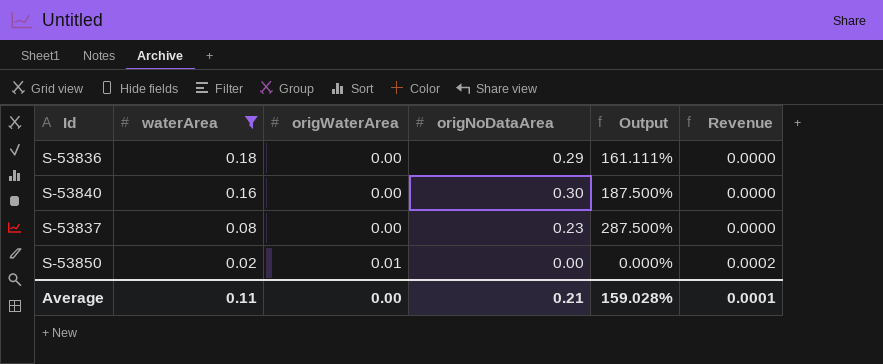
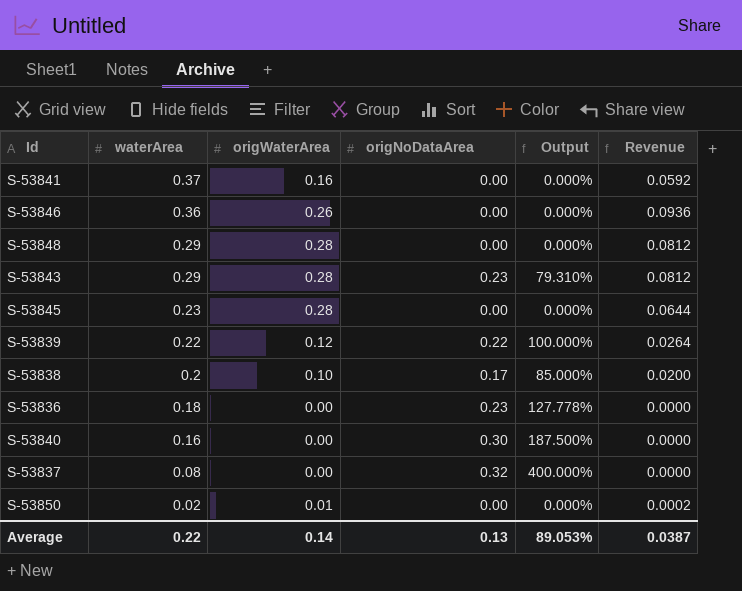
filter: waterArea <= 0.18 -> none
S-53836 | origNoDataArea: 0.29 -> 0.23
S-53836 | Output: 161.111% -> 127.778%
S-53837 | origNoDataArea: 0.23 -> 0.32
S-53837 | Output: 287.500% -> 400.000%
Average | waterArea: 0.11 -> 0.22
Average | origWaterArea: 0.00 -> 0.14
Average | origNoDataArea: 0.21 -> 0.13
Average | Output: 159.028% -> 89.053%
Average | Revenue: 0.0001 -> 0.0387

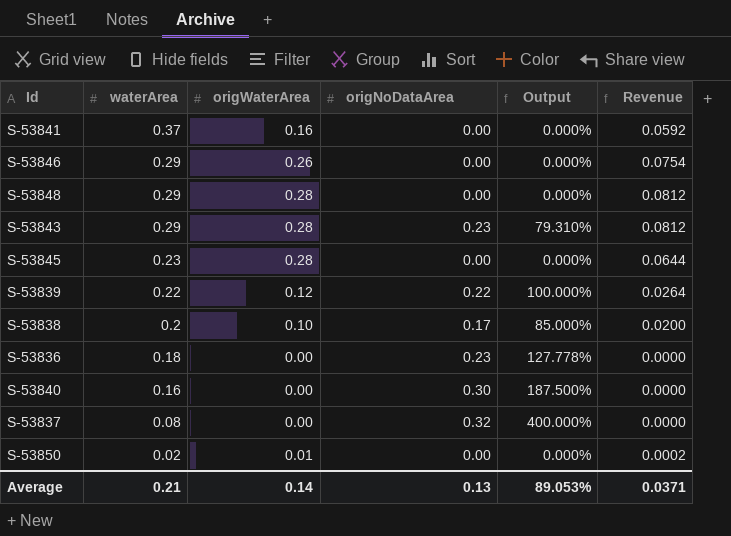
S-53846 | waterArea: 0.36 -> 0.29
S-53846 | Revenue: 0.0936 -> 0.0754
Average | waterArea: 0.22 -> 0.21
Average | Revenue: 0.0387 -> 0.0371

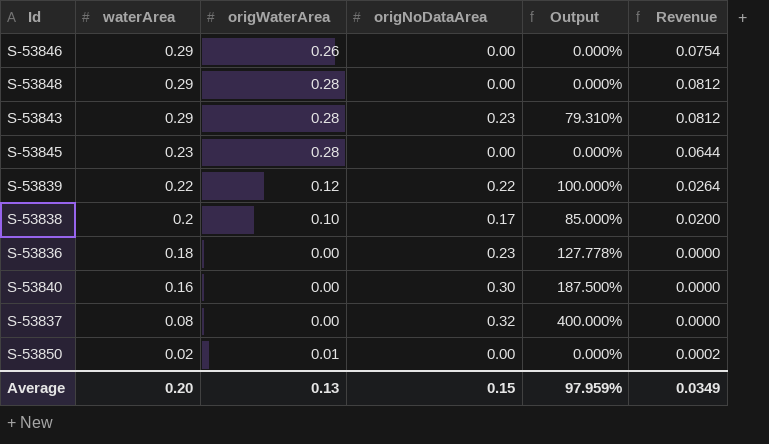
row S-53841: 0.37 | 0.16 | 0.00 | 0.000% | 0.0592 -> none
Average | waterArea: 0.21 -> 0.20
Average | origWaterArea: 0.14 -> 0.13
Average | origNoDataArea: 0.13 -> 0.15
Average | Output: 89.053% -> 97.959%
Average | Revenue: 0.0371 -> 0.0349

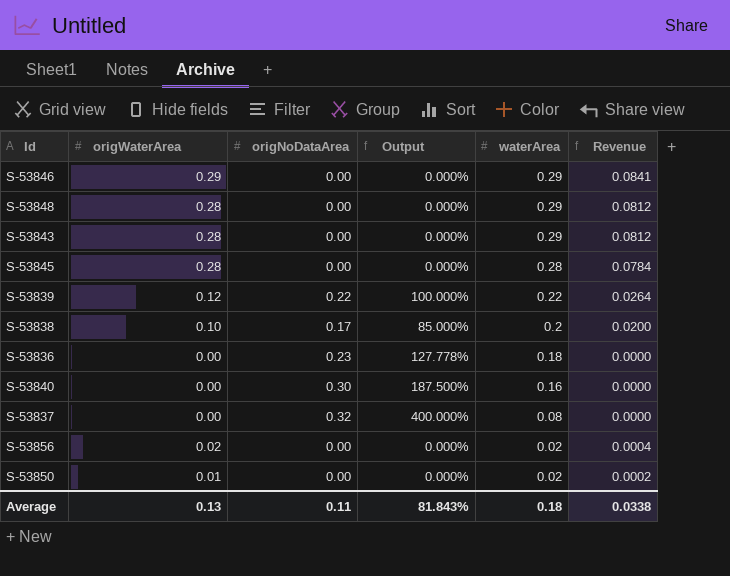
column waterArea | position: 2 -> 5
S-53846 | origWaterArea: 0.26 -> 0.29
S-53846 | Revenue: 0.0754 -> 0.0841
S-53843 | origNoDataArea: 0.23 -> 0.00
S-53843 | Output: 79.310% -> 0.000%
S-53845 | waterArea: 0.23 -> 0.28
S-53845 | Revenue: 0.0644 -> 0.0784
row S-53856: none -> 0.02 | 0.00 | 0.000% | 0.02 | 0.0004
Average | origNoDataArea: 0.15 -> 0.11
Average | Output: 97.959% -> 81.843%
Average | waterArea: 0.20 -> 0.18
Average | Revenue: 0.0349 -> 0.0338

